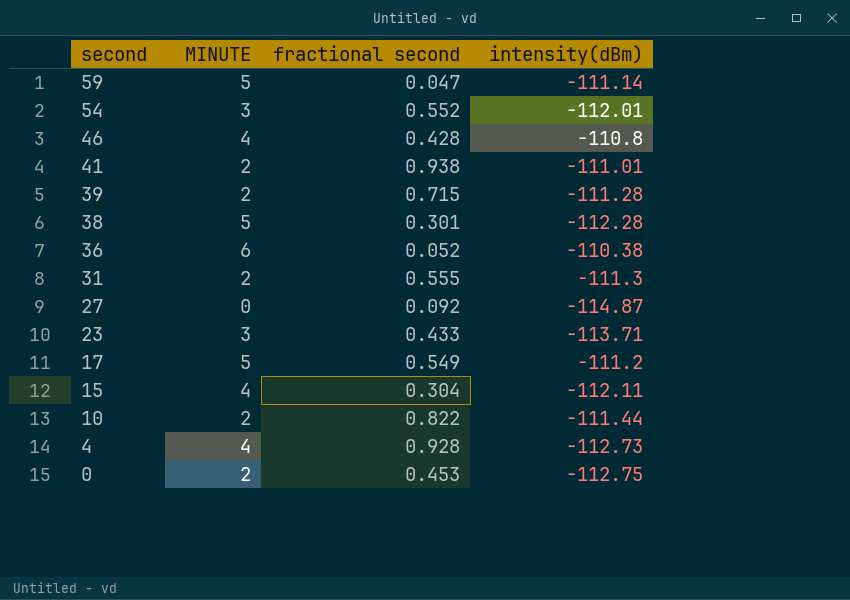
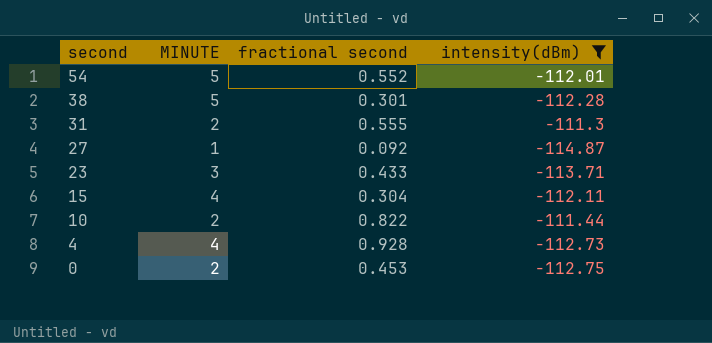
filter: none -> intensity(dBm) <= -111.3
54 | MINUTE: 3 -> 5
27 | MINUTE: 0 -> 1

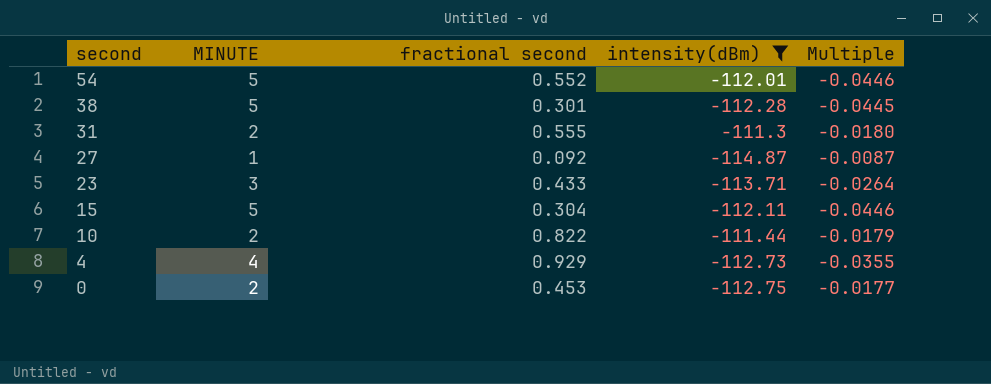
column Multiple | formula: none -> [MINUTE] / [intensity(dBm)]
15 | MINUTE: 4 -> 5
4 | fractional second: 0.928 -> 0.929

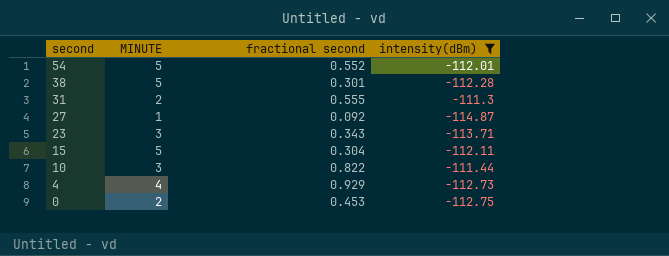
column Multiple | formula: [MINUTE] / [intensity(dBm)] -> none
23 | fractional second: 0.433 -> 0.343
10 | MINUTE: 2 -> 3

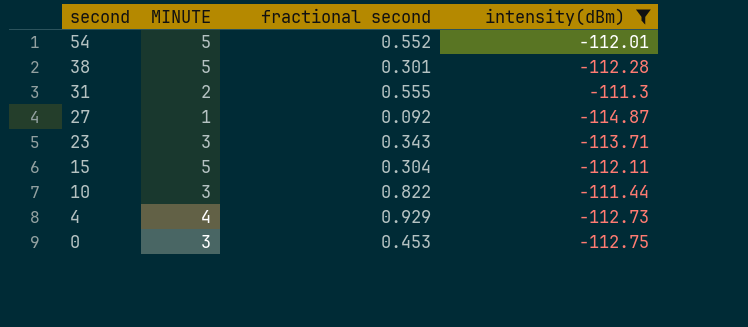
0 | MINUTE: 2 -> 3

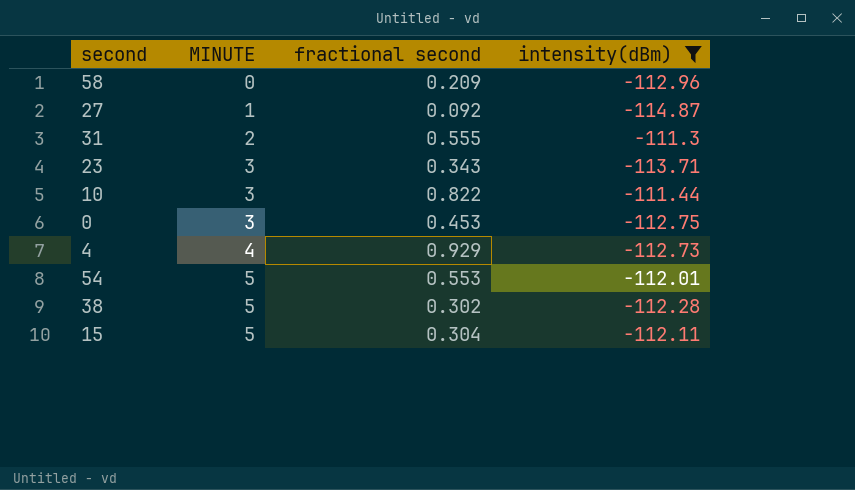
row order: second descending -> MINUTE ascending
row 58: none -> 0 | 0.209 | -112.96
54 | fractional second: 0.552 -> 0.553
38 | fractional second: 0.301 -> 0.302

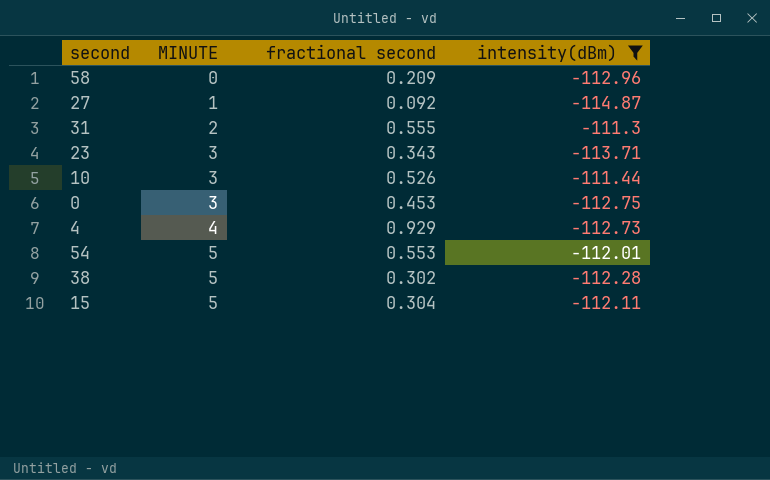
10 | fractional second: 0.822 -> 0.526

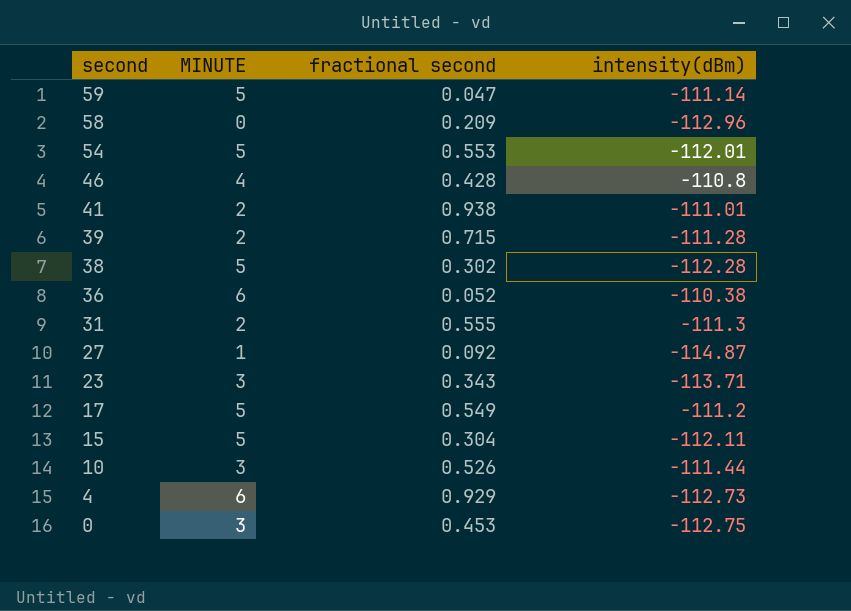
filter: intensity(dBm) <= -111.3 -> none
row order: MINUTE ascending -> second descending
4 | MINUTE: 4 -> 6

